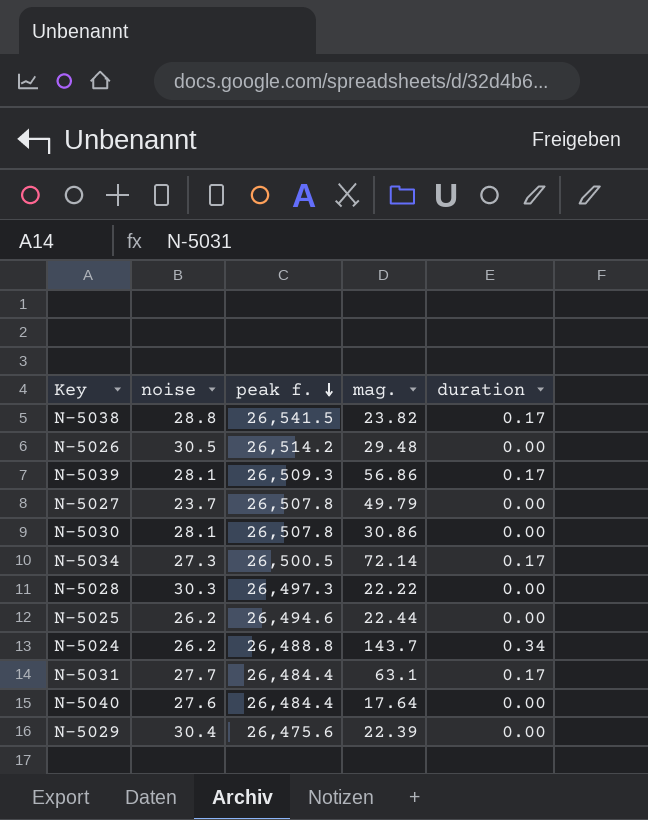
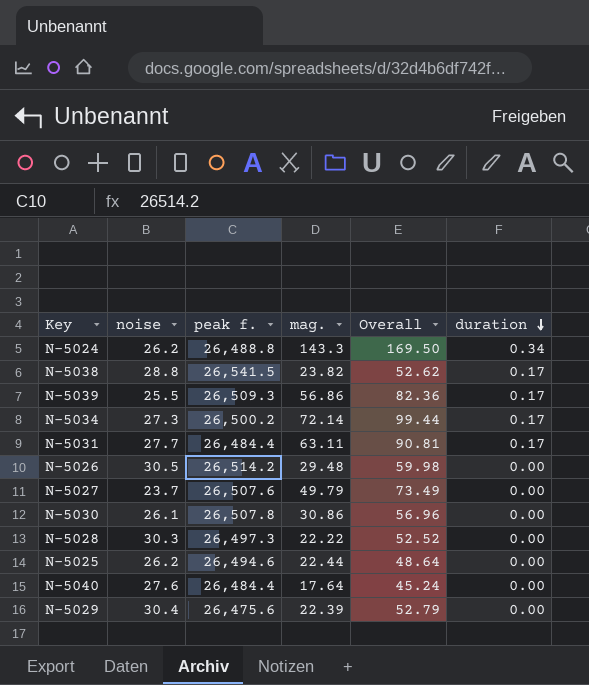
row order: peak f. descending -> duration descending
column Overall | formula: none -> [noise] + [mag.]
N-5024 | mag.: 143.7 -> 143.3
N-5039 | noise: 28.1 -> 25.5
N-5034 | peak f.: 26,500.5 -> 26,500.2
N-5031 | mag.: 63.1 -> 63.11
N-5027 | peak f.: 26,507.8 -> 26,507.6
N-5030 | noise: 28.1 -> 26.1

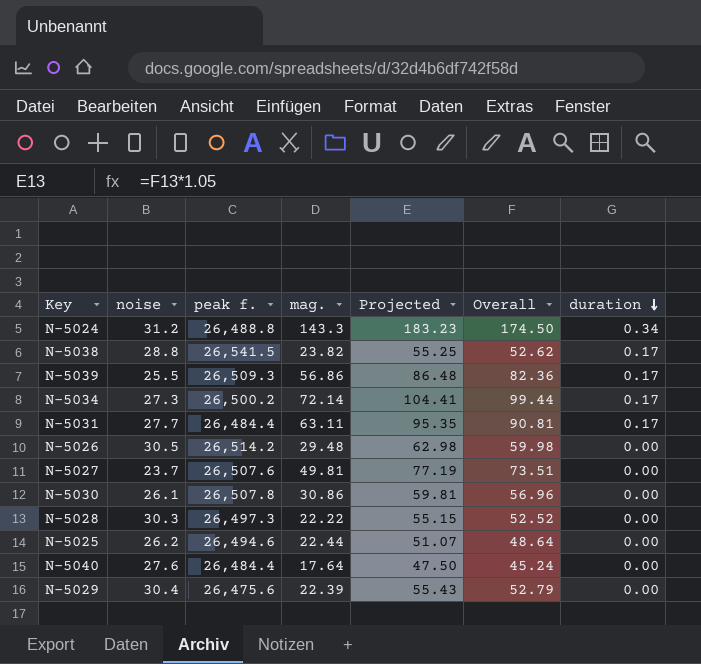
column Projected | formula: none -> [Overall] * 1.05
N-5024 | noise: 26.2 -> 31.2
N-5024 | Overall: 169.50 -> 174.50
N-5027 | mag.: 49.79 -> 49.81
N-5027 | Overall: 73.49 -> 73.51

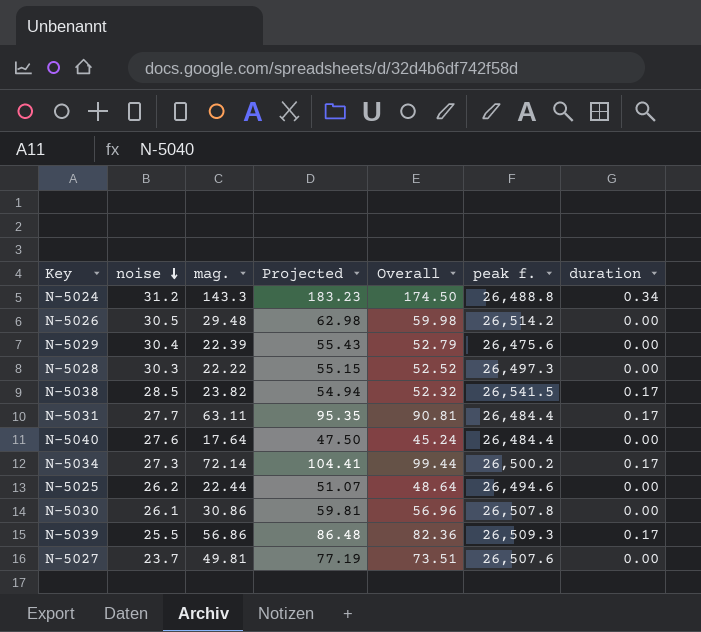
row order: duration descending -> noise descending
column peak f. | position: 3 -> 6
N-5038 | noise: 28.8 -> 28.5
N-5038 | Projected: 55.25 -> 54.94
N-5038 | Overall: 52.62 -> 52.32

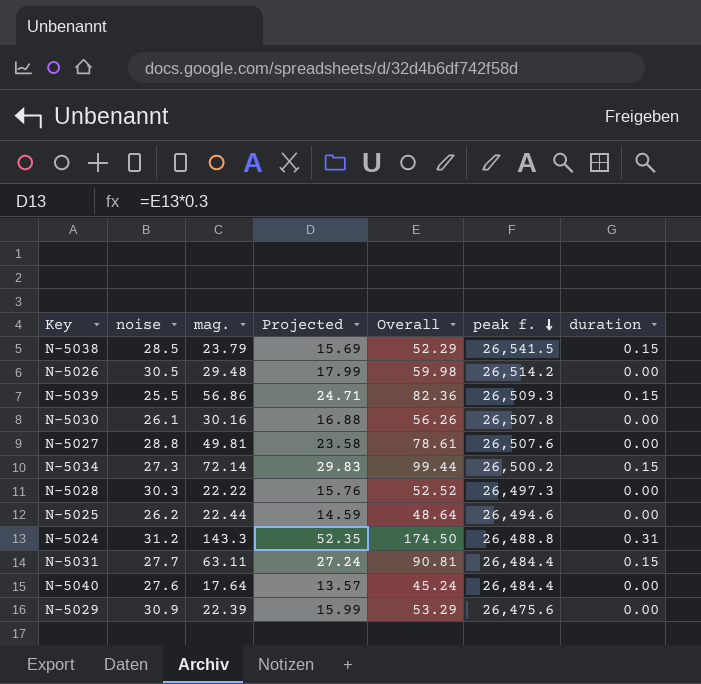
row order: noise descending -> peak f. descending
column Projected | formula: [Overall] * 1.05 -> [Overall] * 0.3
N-5038 | mag.: 23.82 -> 23.79
N-5038 | Overall: 52.32 -> 52.29
N-5038 | duration: 0.17 -> 0.15
N-5039 | duration: 0.17 -> 0.15
N-5030 | mag.: 30.86 -> 30.16
N-5030 | Overall: 56.96 -> 56.26
N-5027 | noise: 23.7 -> 28.8
N-5027 | Overall: 73.51 -> 78.61
N-5034 | duration: 0.17 -> 0.15
N-5024 | duration: 0.34 -> 0.31
N-5031 | duration: 0.17 -> 0.15
N-5029 | noise: 30.4 -> 30.9
N-5029 | Overall: 52.79 -> 53.29

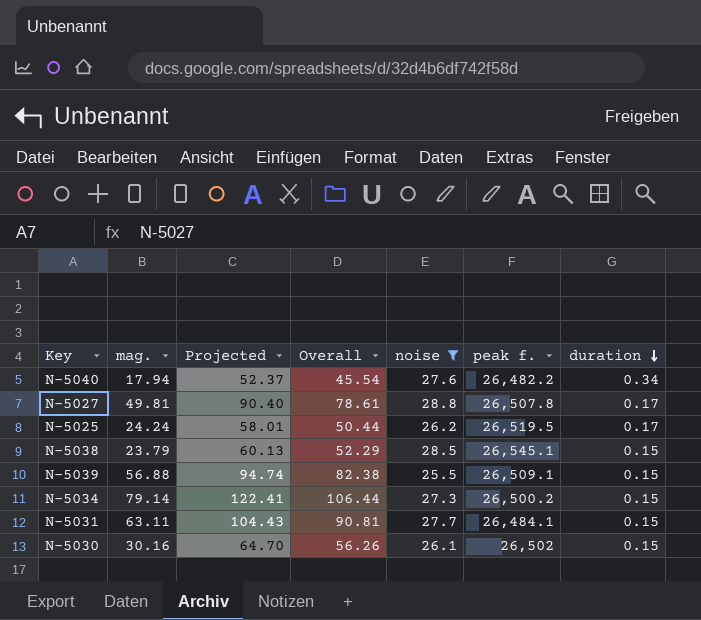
filter: none -> noise <= 28.8
row order: peak f. descending -> duration descending
column Projected | formula: [Overall] * 0.3 -> [Overall] * 1.15
column noise | position: 2 -> 5
N-5040 | mag.: 17.64 -> 17.94
N-5040 | Overall: 45.24 -> 45.54
N-5040 | peak f.: 26,484.4 -> 26,482.2
N-5040 | duration: 0.00 -> 0.34
N-5027 | peak f.: 26,507.6 -> 26,507.8
N-5027 | duration: 0.00 -> 0.17
N-5025 | mag.: 22.44 -> 24.24
N-5025 | Overall: 48.64 -> 50.44
N-5025 | peak f.: 26,494.6 -> 26,519.5
N-5025 | duration: 0.00 -> 0.17
N-5038 | peak f.: 26,541.5 -> 26,545.1
N-5039 | mag.: 56.86 -> 56.88
N-5039 | Overall: 82.36 -> 82.38
N-5039 | peak f.: 26,509.3 -> 26,509.1
N-5034 | mag.: 72.14 -> 79.14
N-5034 | Overall: 99.44 -> 106.44
N-5031 | peak f.: 26,484.4 -> 26,484.1
N-5030 | peak f.: 26,507.8 -> 26,502
N-5030 | duration: 0.00 -> 0.15

